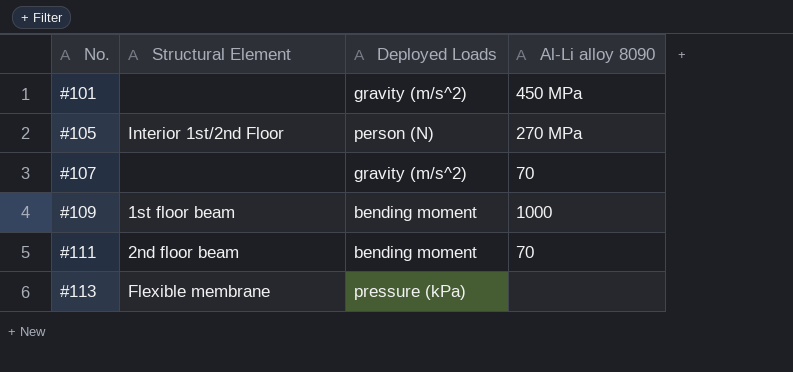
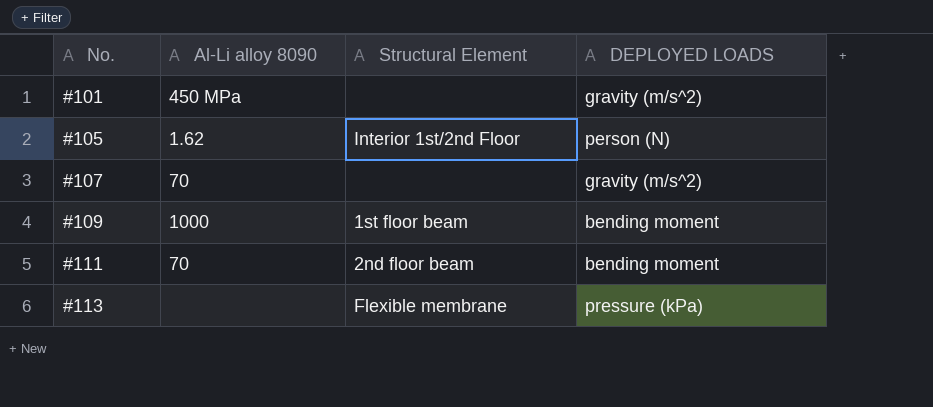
column Al-Li alloy 8090 | position: 4 -> 2
column name: Deployed Loads -> DEPLOYED LOADS
#105 | Al-Li alloy 8090: 270 MPa -> 1.62

